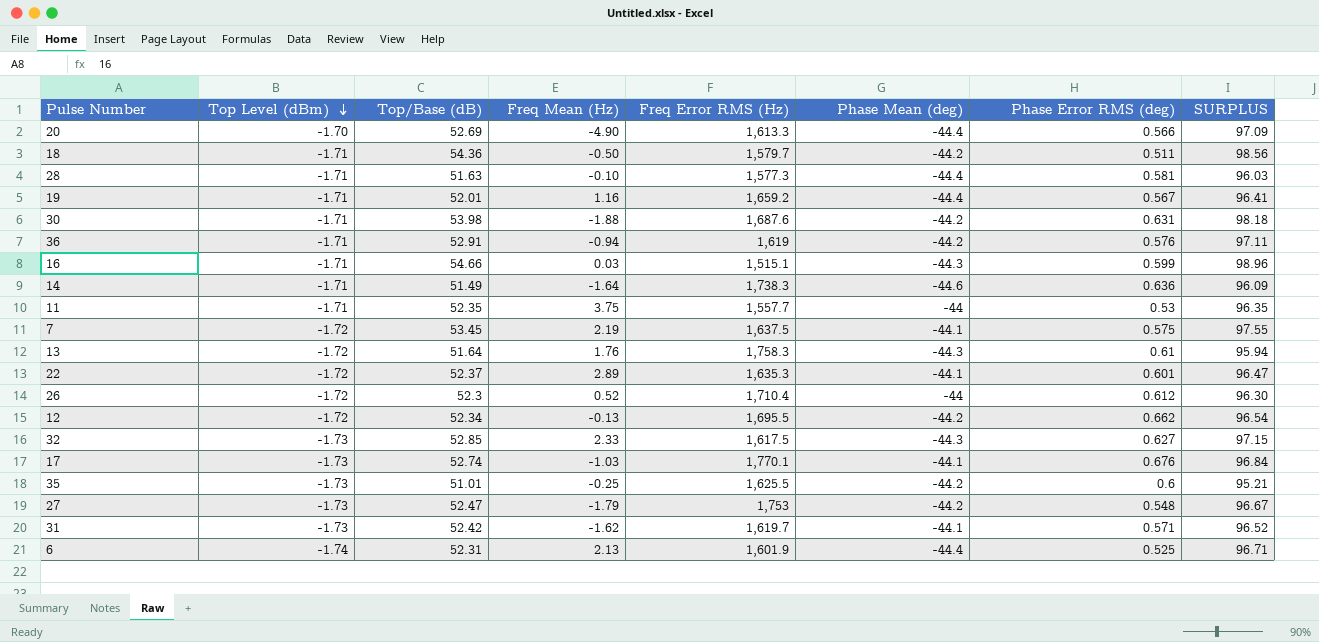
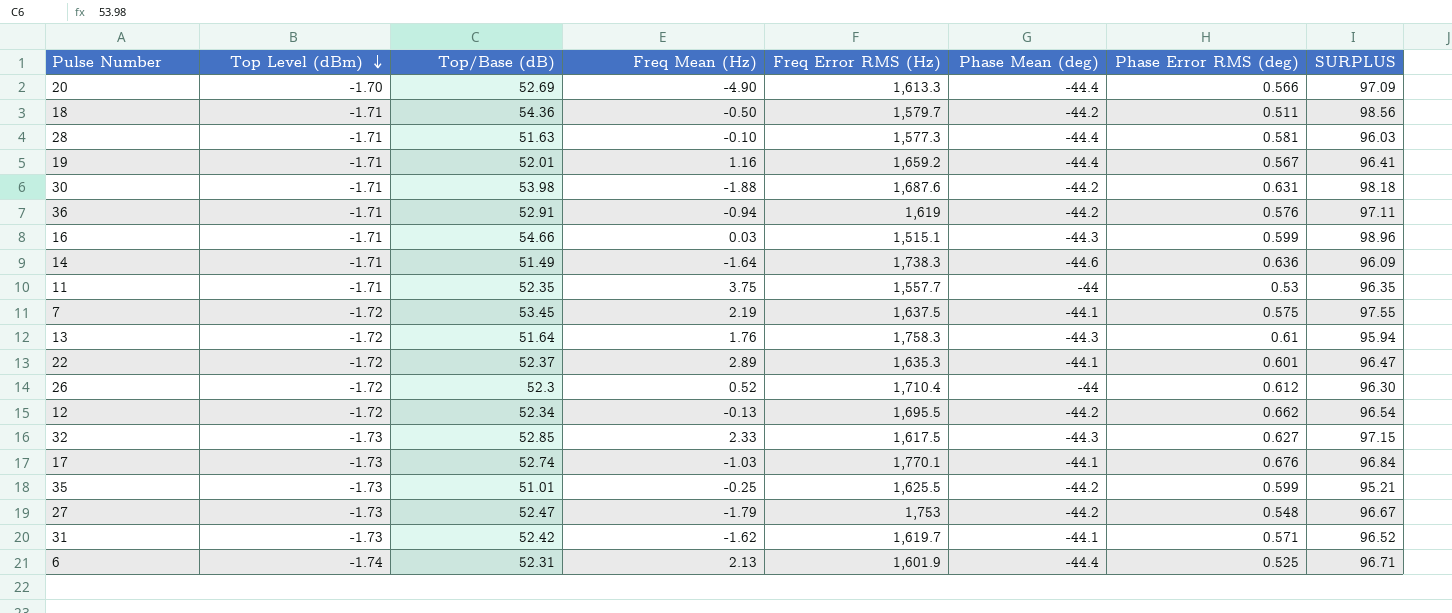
35 | Phase Error RMS (deg): 0.6 -> 0.599

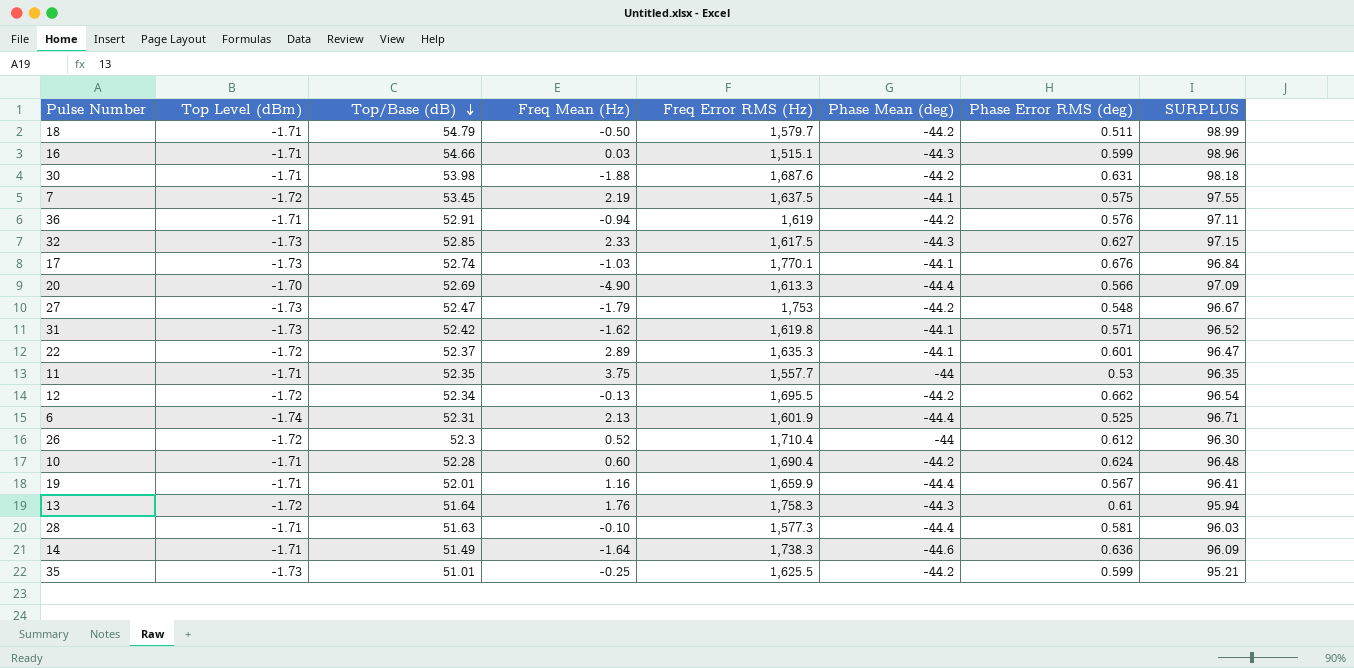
row order: Top Level (dBm) descending -> Top/Base (dB) descending
18 | Top/Base (dB): 54.36 -> 54.79
18 | SURPLUS: 98.56 -> 98.99
31 | Freq Error RMS (Hz): 1,619.7 -> 1,619.8
row 10: none -> -1.71 | 52.28 | 0.60 | 1,690.4 | -44.2 | 0.624 | 96.48
19 | Freq Error RMS (Hz): 1,659.2 -> 1,659.9

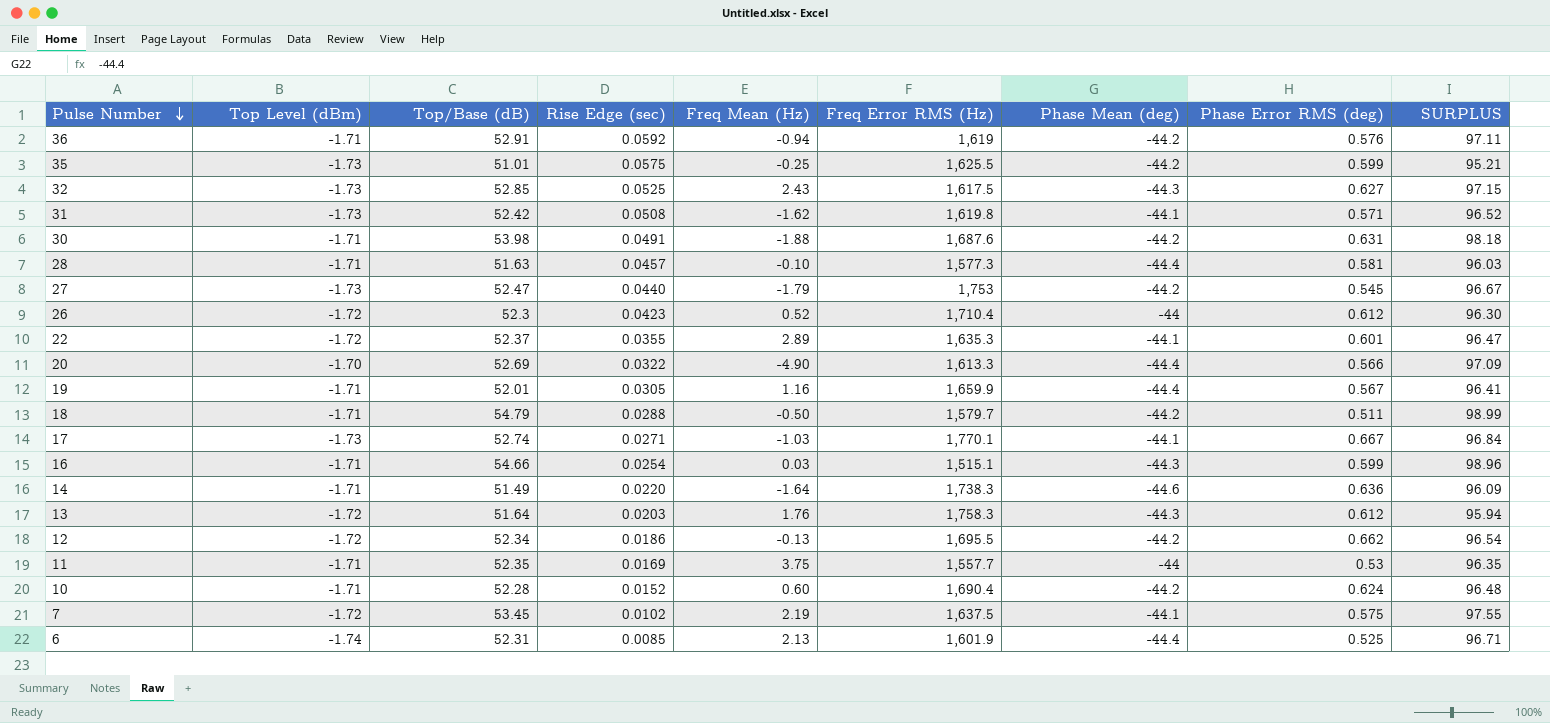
row order: Top/Base (dB) descending -> Pulse Number descending
column Rise Edge (sec) | position: none -> 4
32 | Freq Mean (Hz): 2.33 -> 2.43
27 | Phase Error RMS (deg): 0.548 -> 0.545
17 | Phase Error RMS (deg): 0.676 -> 0.667
13 | Phase Error RMS (deg): 0.61 -> 0.612

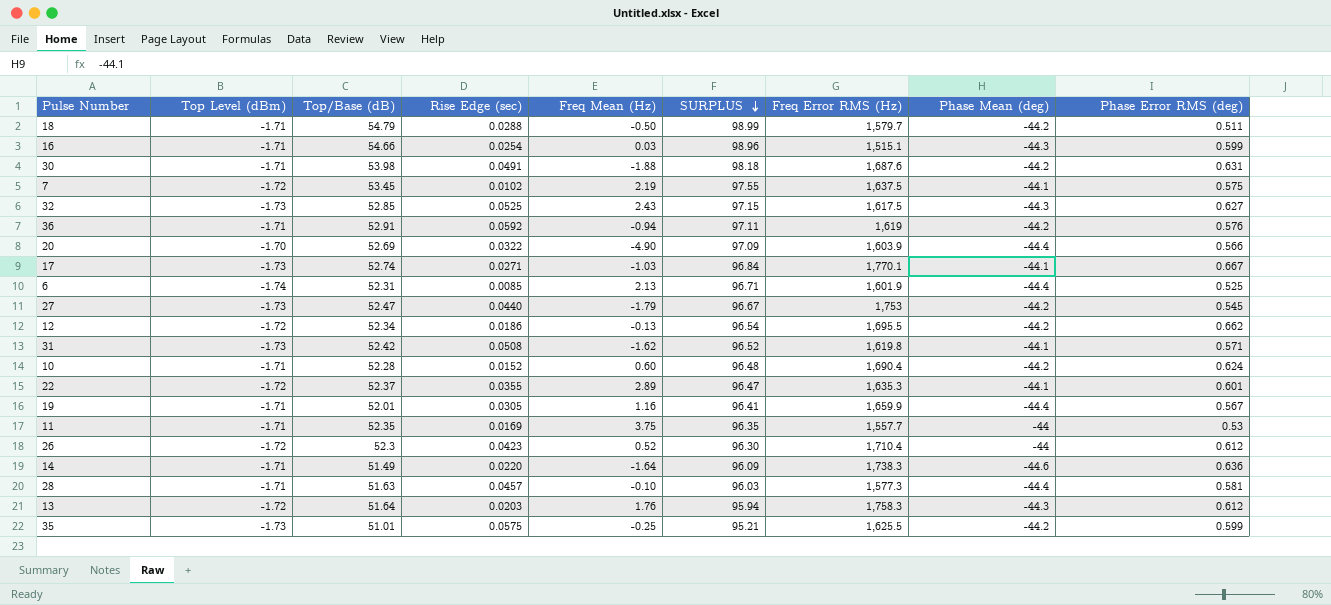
row order: Pulse Number descending -> SURPLUS descending
column SURPLUS | position: 9 -> 6
20 | Freq Error RMS (Hz): 1,613.3 -> 1,603.9

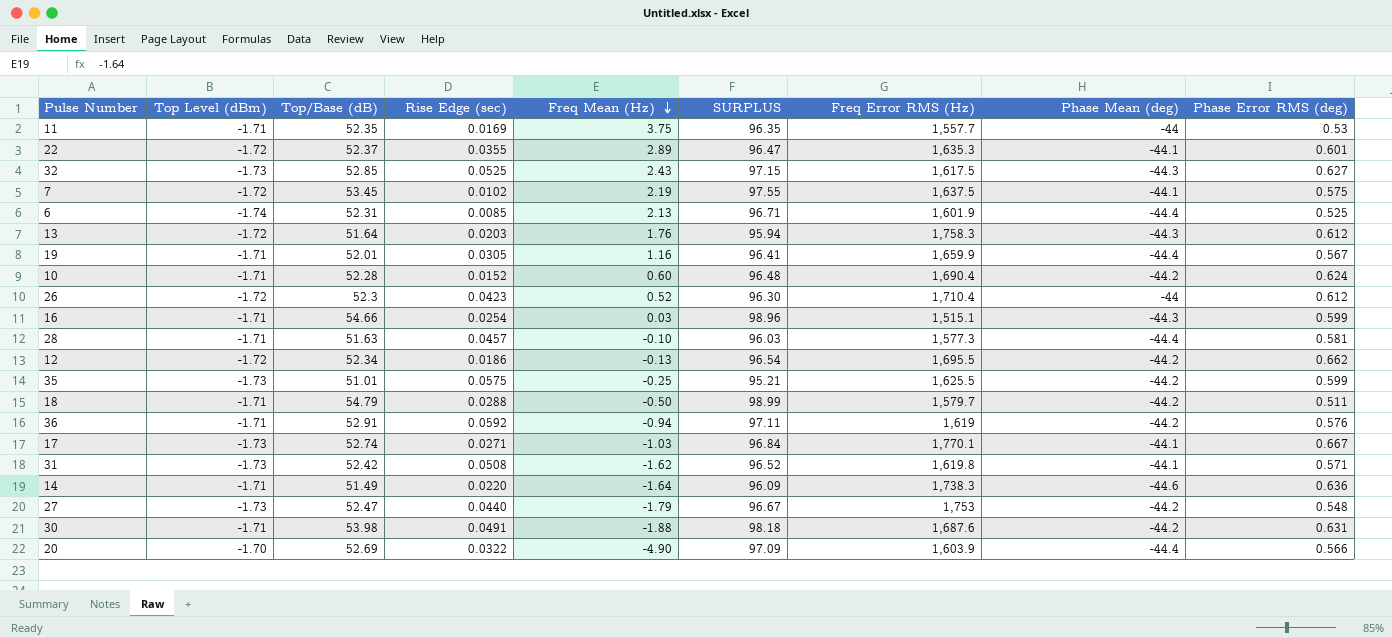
row order: SURPLUS descending -> Freq Mean (Hz) descending
27 | Phase Error RMS (deg): 0.545 -> 0.548

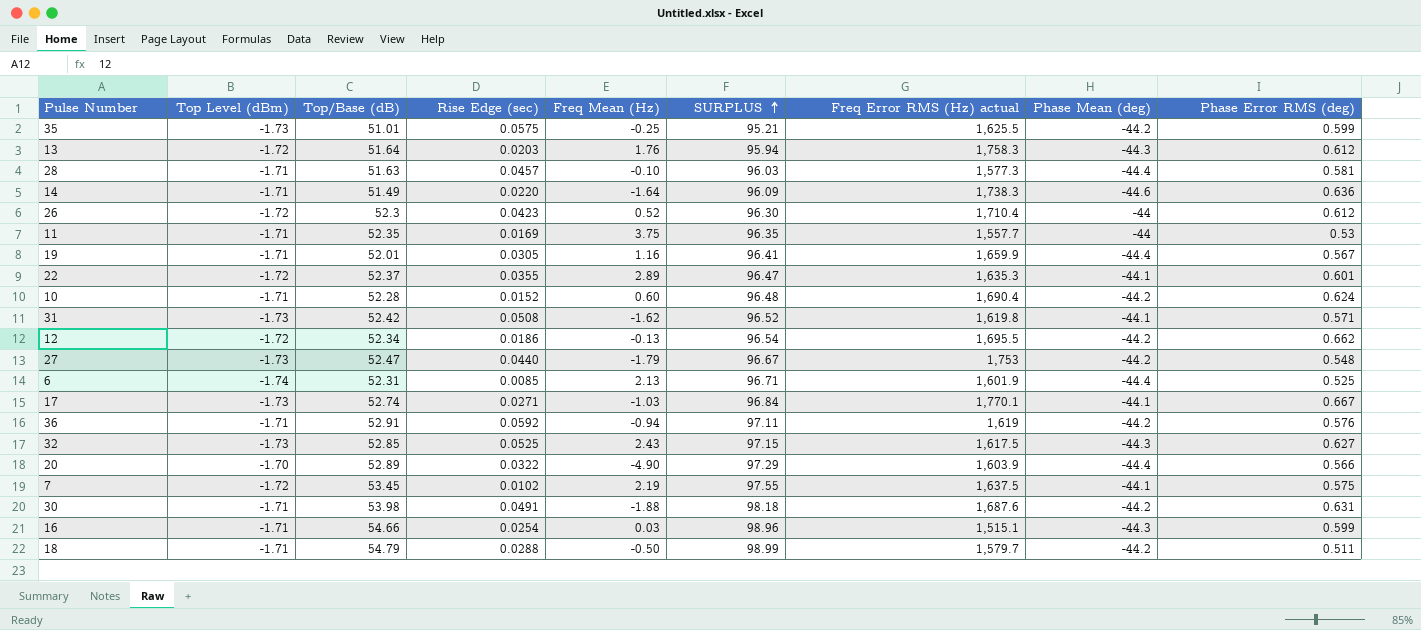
row order: Freq Mean (Hz) descending -> SURPLUS ascending
column name: Freq Error RMS (Hz) -> Freq Error RMS (Hz) actual
20 | Top/Base (dB): 52.69 -> 52.89
20 | SURPLUS: 97.09 -> 97.29

